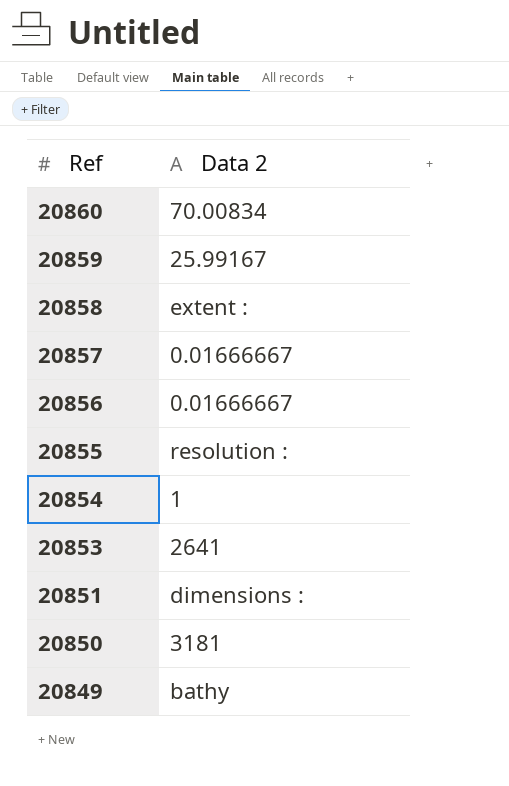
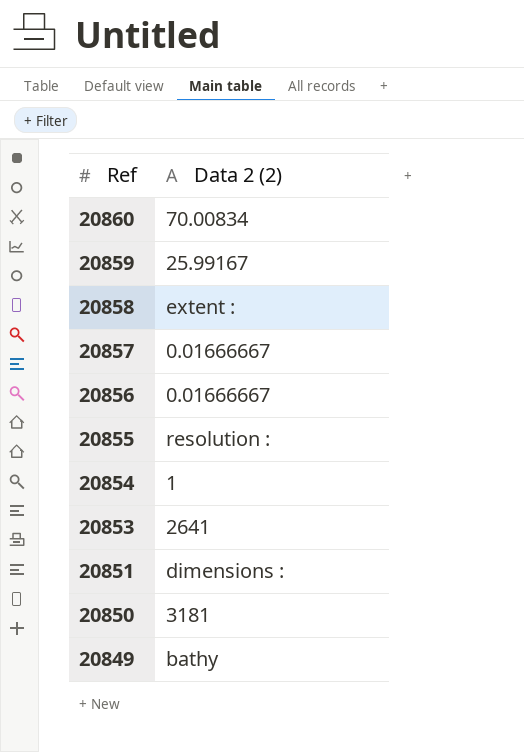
column name: Data 2 -> Data 2 (2)

